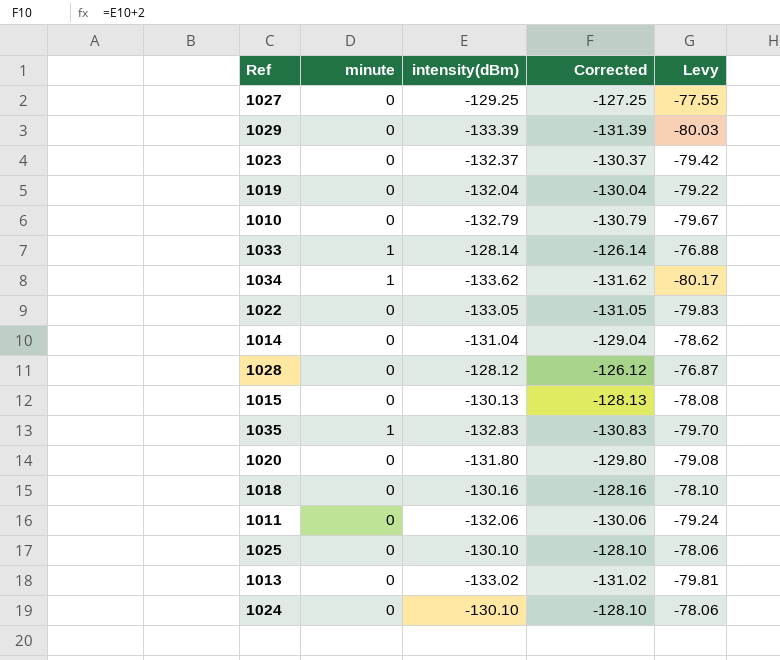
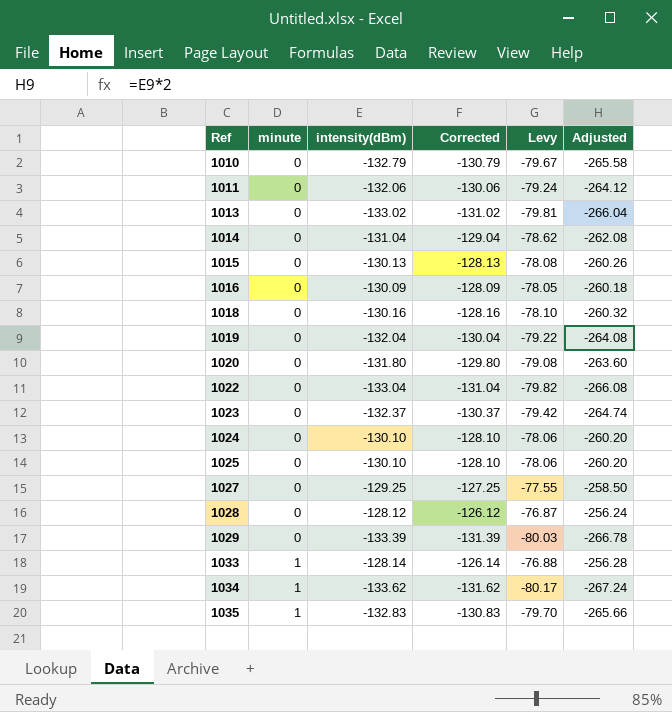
row order: none -> Ref ascending
column Adjusted | formula: none -> [intensity(dBm)] * 2
row 1016: none -> 0 | -130.09 | -128.09 | -78.05 | -260.18
1022 | intensity(dBm): -133.05 -> -133.04
1022 | Corrected: -131.05 -> -131.04
1022 | Levy: -79.83 -> -79.82

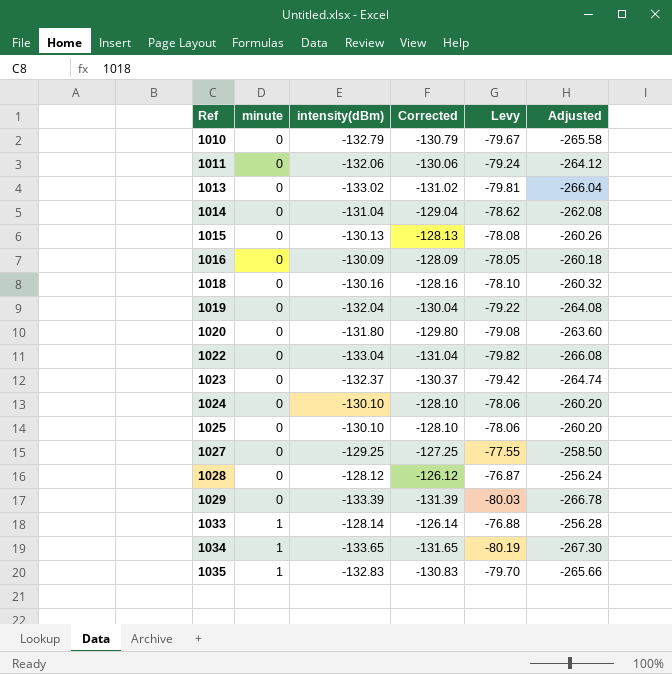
1034 | intensity(dBm): -133.62 -> -133.65
1034 | Corrected: -131.62 -> -131.65
1034 | Levy: -80.17 -> -80.19
1034 | Adjusted: -267.24 -> -267.30

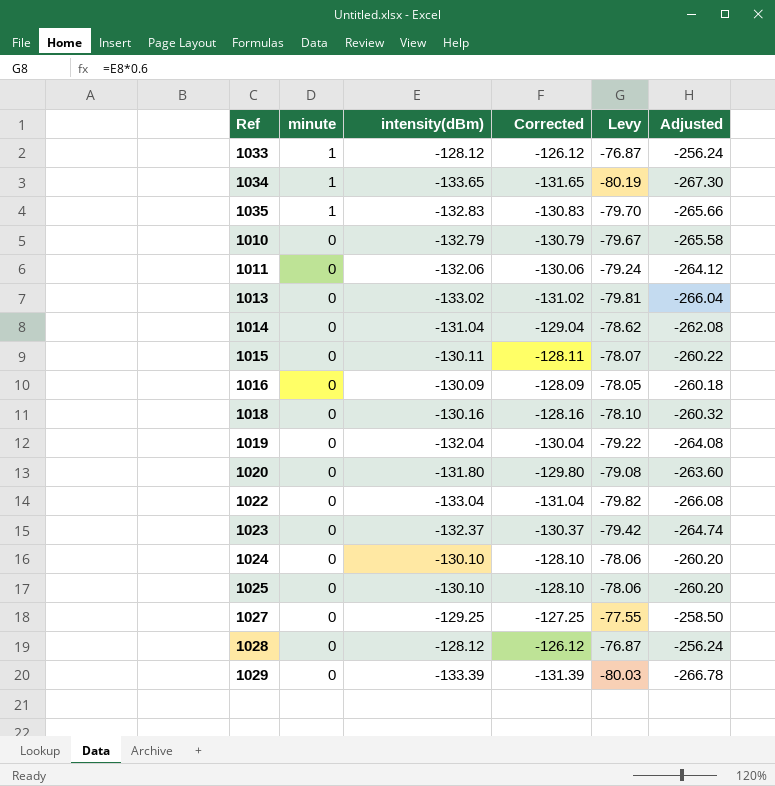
row order: Ref ascending -> minute descending
1033 | intensity(dBm): -128.14 -> -128.12
1033 | Corrected: -126.14 -> -126.12
1033 | Levy: -76.88 -> -76.87
1033 | Adjusted: -256.28 -> -256.24
1015 | intensity(dBm): -130.13 -> -130.11
1015 | Corrected: -128.13 -> -128.11
1015 | Levy: -78.08 -> -78.07
1015 | Adjusted: -260.26 -> -260.22

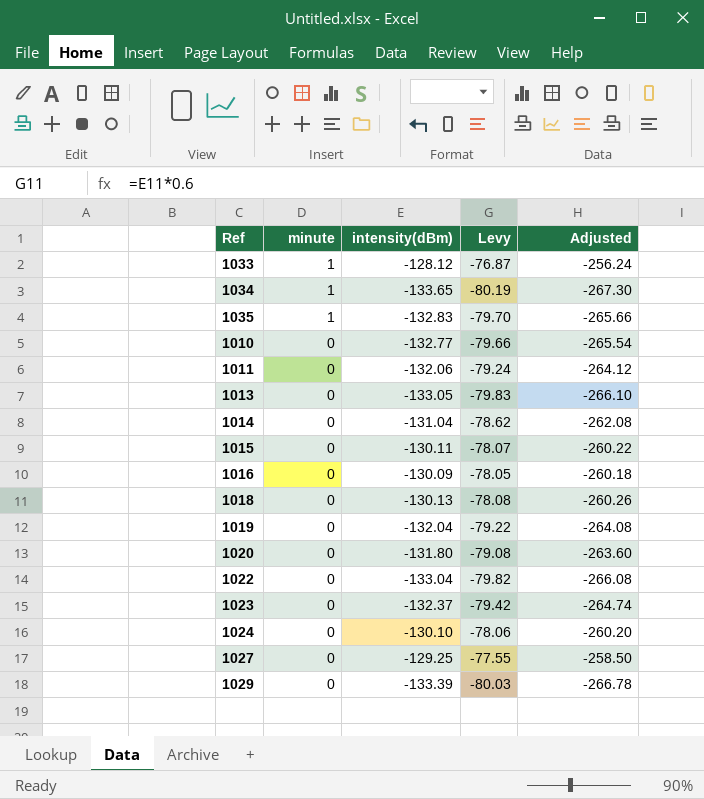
column Corrected | formula: [intensity(dBm)] + 2 -> none
row 1025: 0 | -130.10 | -128.10 | -78.06 | -260.20 -> none
row 1028: 0 | -128.12 | -126.12 | -76.87 | -256.24 -> none
1010 | intensity(dBm): -132.79 -> -132.77
1010 | Levy: -79.67 -> -79.66
1010 | Adjusted: -265.58 -> -265.54
1013 | intensity(dBm): -133.02 -> -133.05
1013 | Levy: -79.81 -> -79.83
1013 | Adjusted: -266.04 -> -266.10
1018 | intensity(dBm): -130.16 -> -130.13
1018 | Levy: -78.10 -> -78.08
1018 | Adjusted: -260.32 -> -260.26

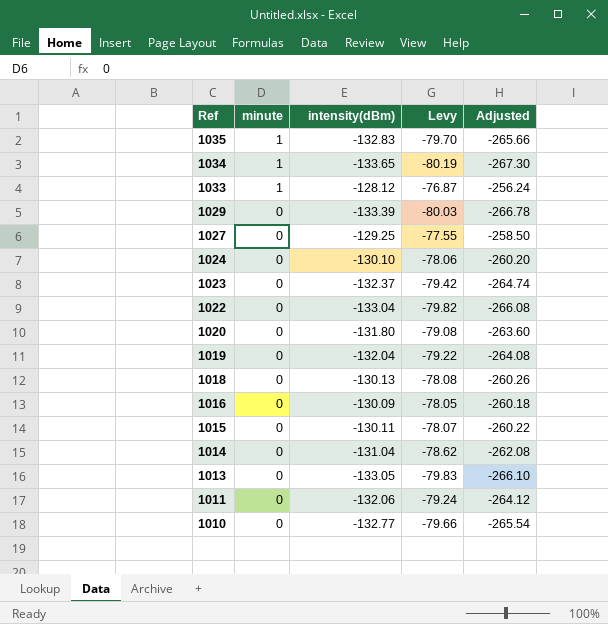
row order: minute descending -> Ref descending

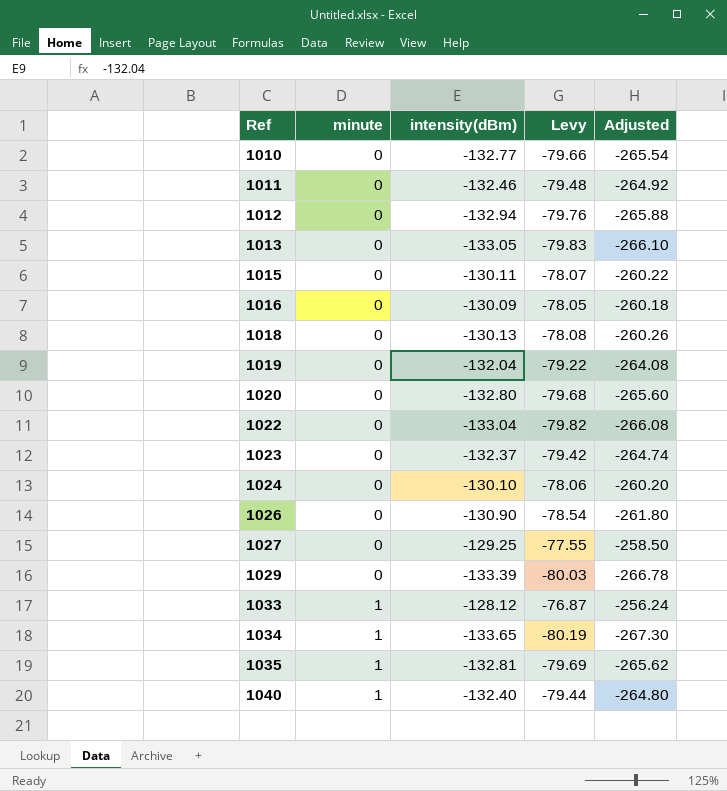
row order: Ref descending -> Ref ascending
row 1014: 0 | -131.04 | -78.62 | -262.08 -> none
1011 | intensity(dBm): -132.06 -> -132.46
1011 | Levy: -79.24 -> -79.48
1011 | Adjusted: -264.12 -> -264.92
row 1012: none -> 0 | -132.94 | -79.76 | -265.88
1020 | intensity(dBm): -131.80 -> -132.80
1020 | Levy: -79.08 -> -79.68
1020 | Adjusted: -263.60 -> -265.60
row 1026: none -> 0 | -130.90 | -78.54 | -261.80
1035 | intensity(dBm): -132.83 -> -132.81
1035 | Levy: -79.70 -> -79.69
1035 | Adjusted: -265.66 -> -265.62
row 1040: none -> 1 | -132.40 | -79.44 | -264.80

